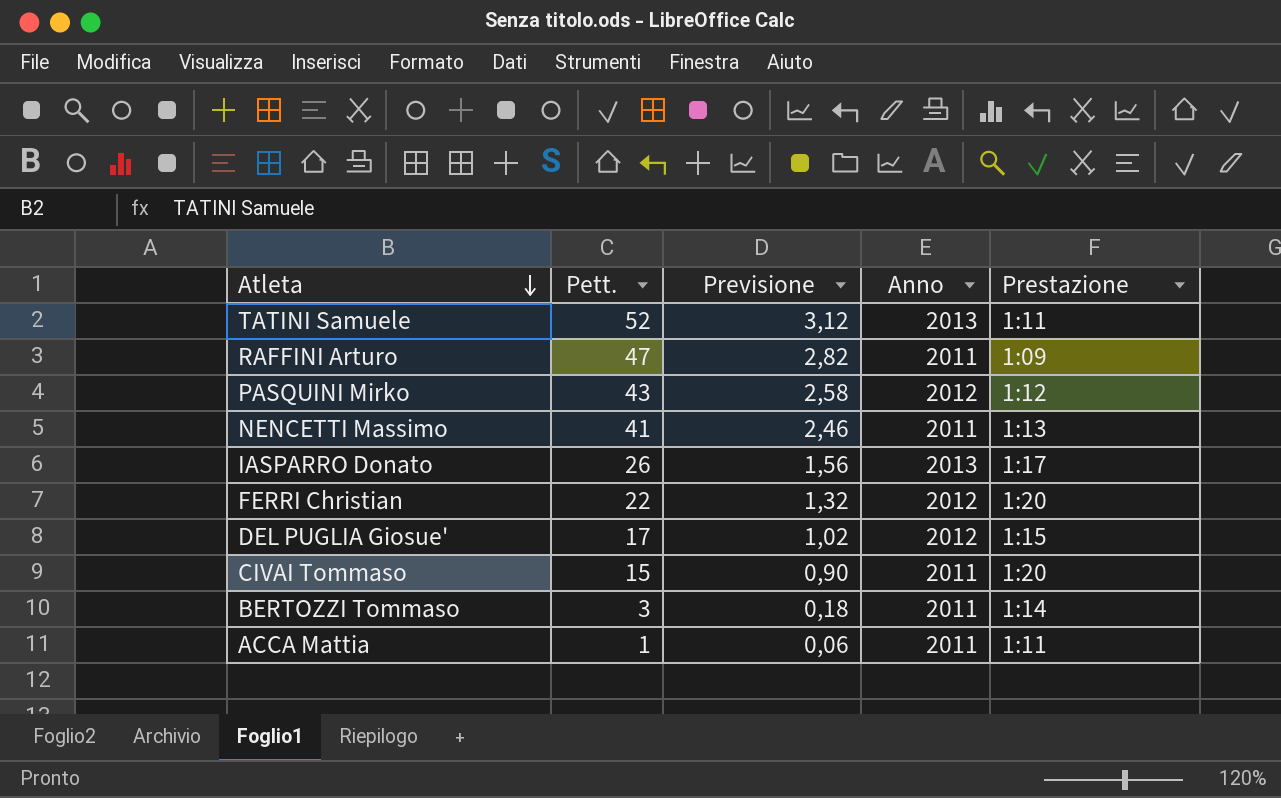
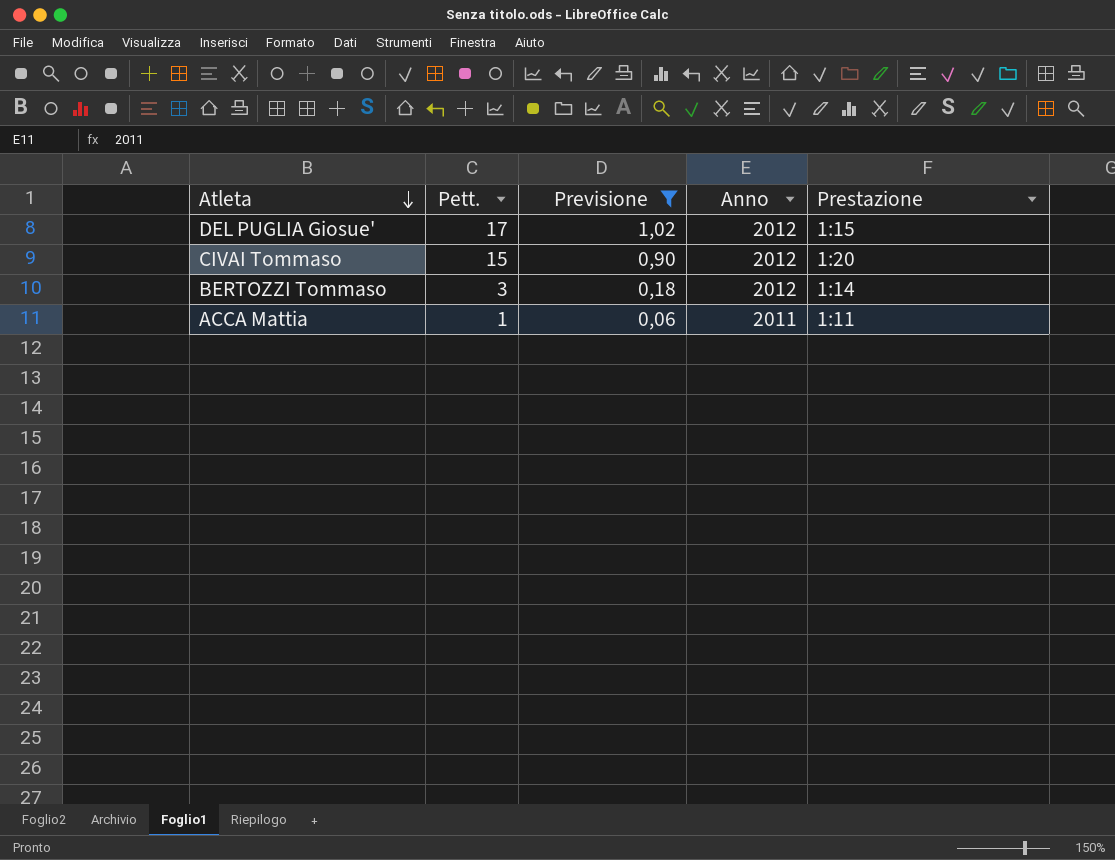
filter: none -> Previsione <= 1,02
CIVAI Tommaso | Anno: 2011 -> 2012
BERTOZZI Tommaso | Anno: 2011 -> 2012

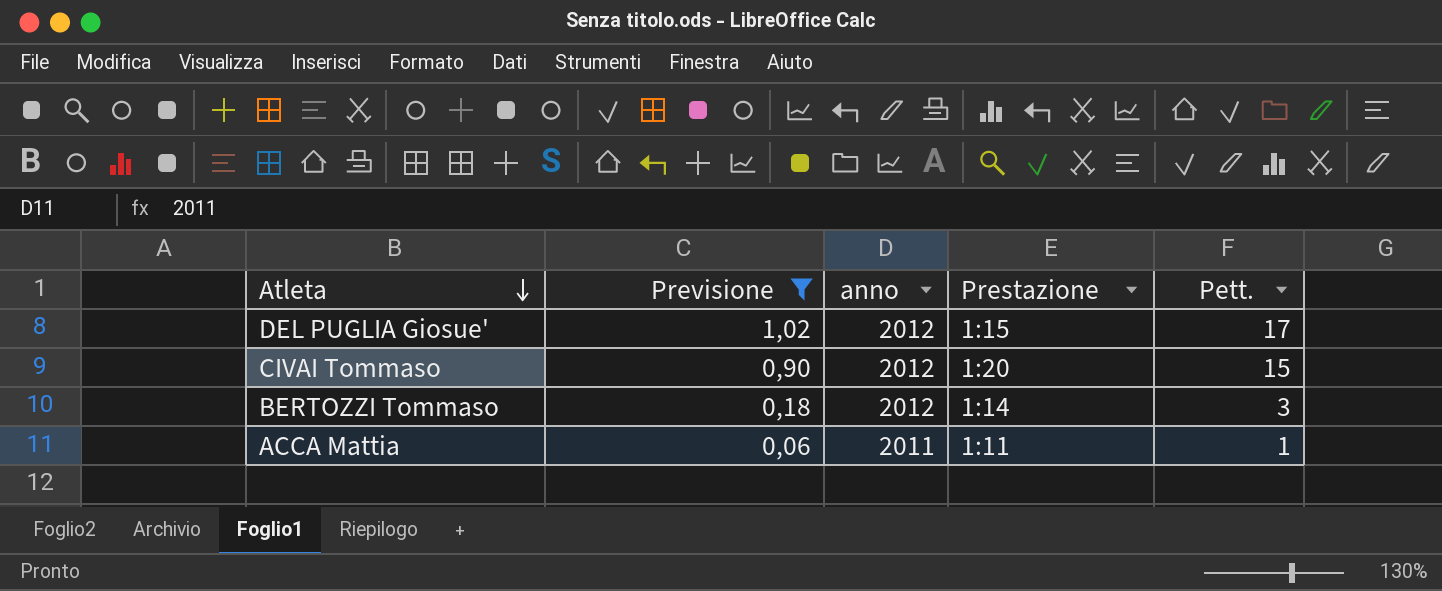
column name: Anno -> anno
column Pett. | position: 2 -> 5

